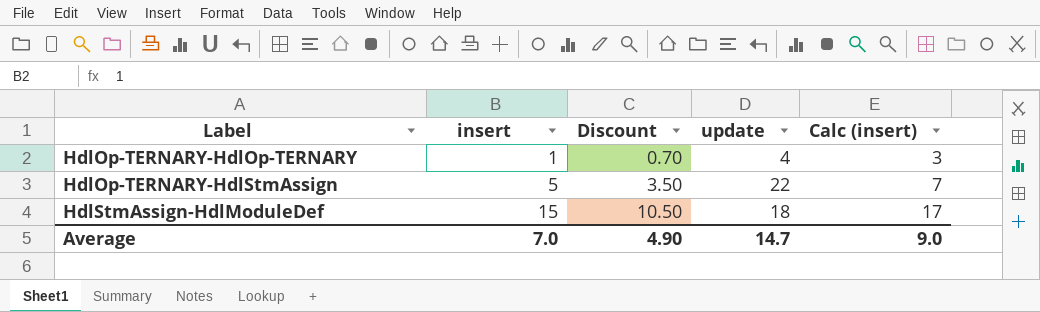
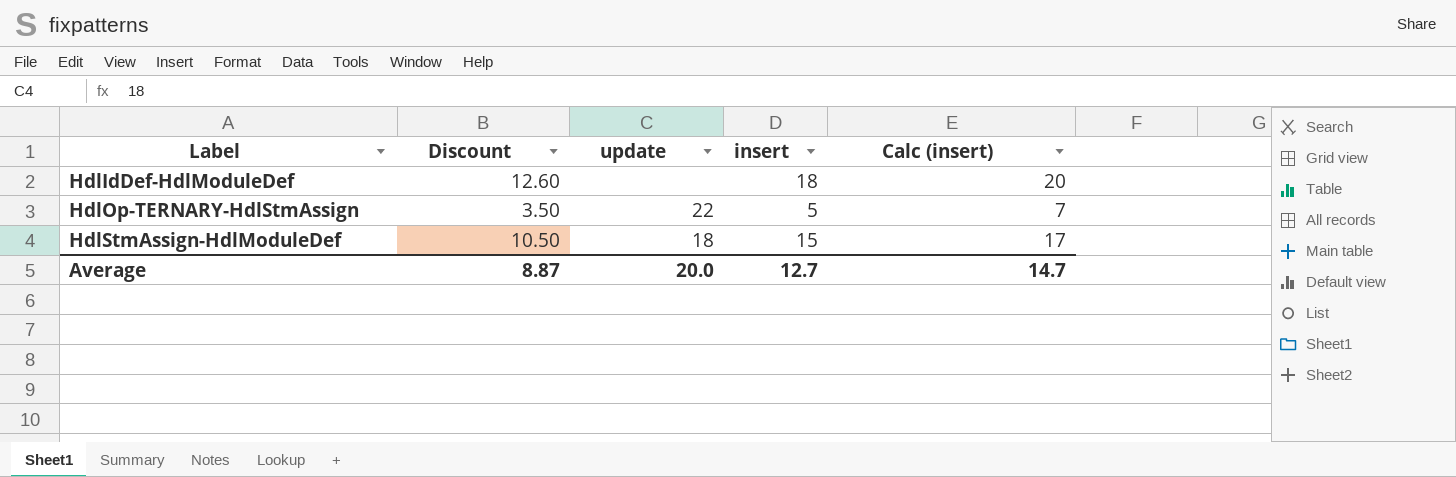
column insert | position: 2 -> 4
row HdlOp-TERNARY-HdlOp-TERNARY: 1 | 0.70 | 4 | 3 -> none
row HdlIdDef-HdlModuleDef: none -> 12.60 | none | 18 | 20
Average | Discount: 4.90 -> 8.87
Average | update: 14.7 -> 20.0
Average | insert: 7.0 -> 12.7
Average | Calc (insert): 9.0 -> 14.7

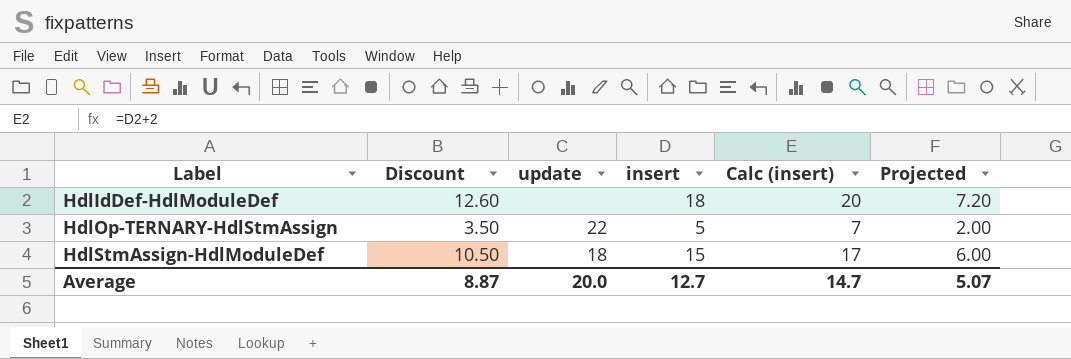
column Projected | formula: none -> [insert] * 0.4

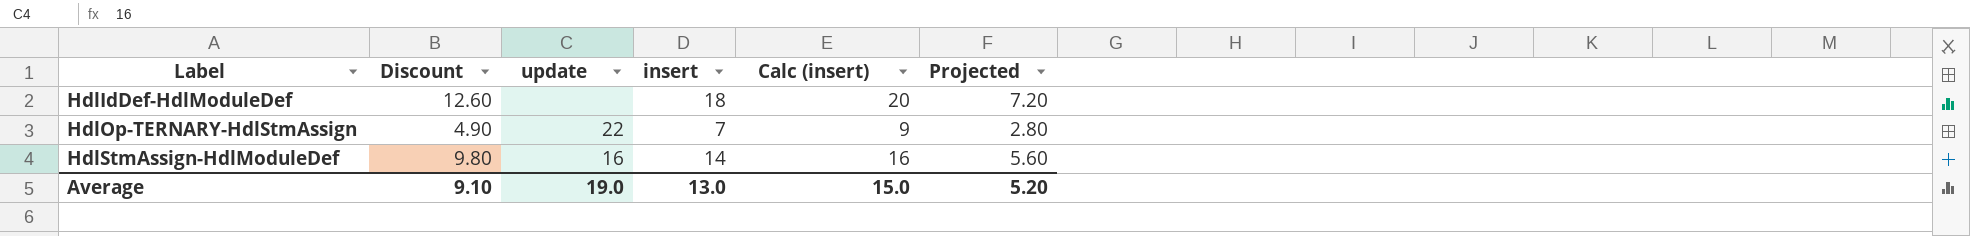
HdlOp-TERNARY-HdlStmAssign | Discount: 3.50 -> 4.90
HdlOp-TERNARY-HdlStmAssign | insert: 5 -> 7
HdlOp-TERNARY-HdlStmAssign | Calc (insert): 7 -> 9
HdlOp-TERNARY-HdlStmAssign | Projected: 2.00 -> 2.80
HdlStmAssign-HdlModuleDef | Discount: 10.50 -> 9.80
HdlStmAssign-HdlModuleDef | update: 18 -> 16
HdlStmAssign-HdlModuleDef | insert: 15 -> 14
HdlStmAssign-HdlModuleDef | Calc (insert): 17 -> 16
HdlStmAssign-HdlModuleDef | Projected: 6.00 -> 5.60
Average | Discount: 8.87 -> 9.10
Average | update: 20.0 -> 19.0
Average | insert: 12.7 -> 13.0
Average | Calc (insert): 14.7 -> 15.0
Average | Projected: 5.07 -> 5.20

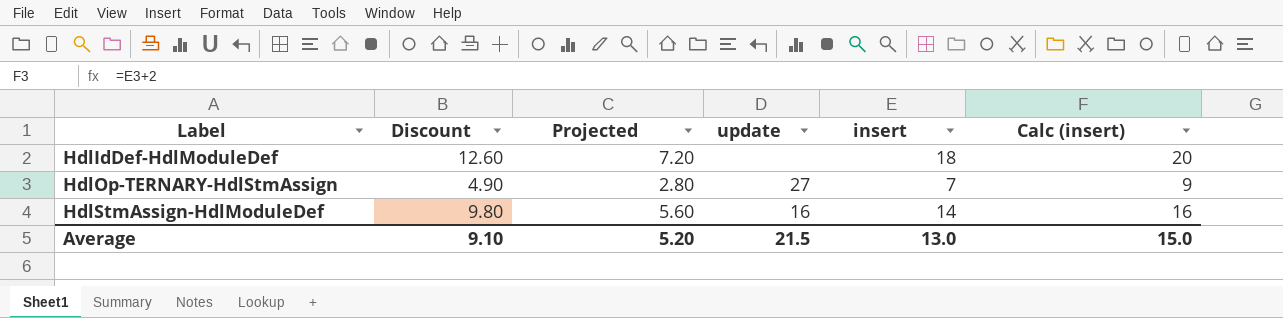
column Projected | position: 6 -> 3
HdlOp-TERNARY-HdlStmAssign | update: 22 -> 27
Average | update: 19.0 -> 21.5

